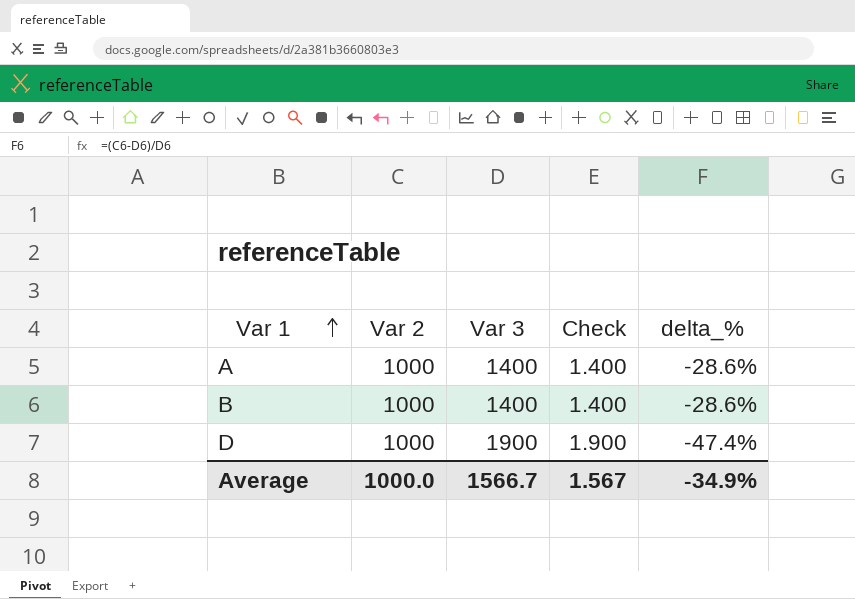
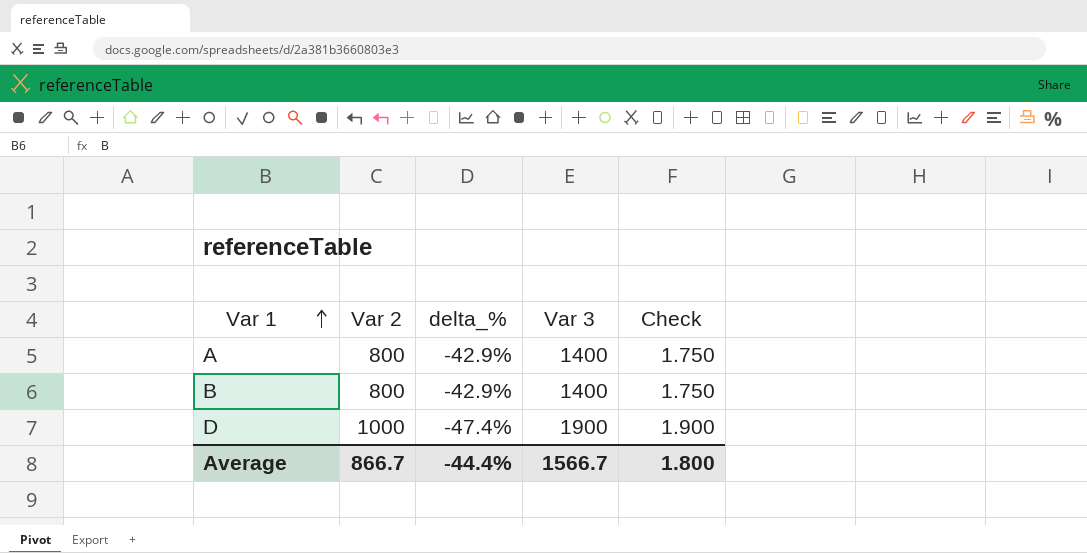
column delta_% | position: 5 -> 3
A | Var 2: 1000 -> 800
A | delta_%: -28.6% -> -42.9%
A | Check: 1.400 -> 1.750
B | Var 2: 1000 -> 800
B | delta_%: -28.6% -> -42.9%
B | Check: 1.400 -> 1.750
Average | Var 2: 1000.0 -> 866.7
Average | delta_%: -34.9% -> -44.4%
Average | Check: 1.567 -> 1.800

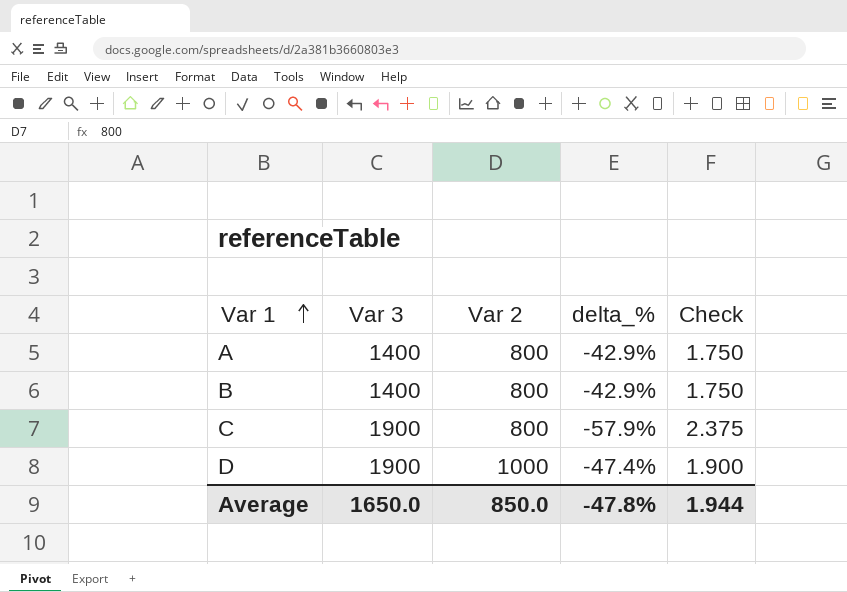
column Var 3 | position: 4 -> 2
row C: none -> 1900 | 800 | -57.9% | 2.375
Average | Var 3: 1566.7 -> 1650.0
Average | Var 2: 866.7 -> 850.0
Average | delta_%: -44.4% -> -47.8%
Average | Check: 1.800 -> 1.944

